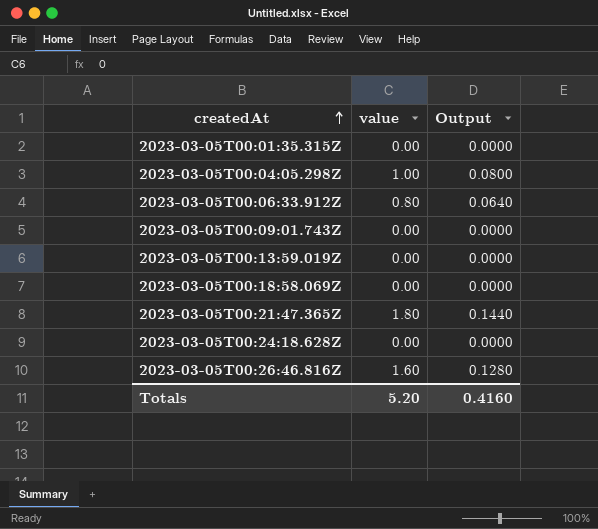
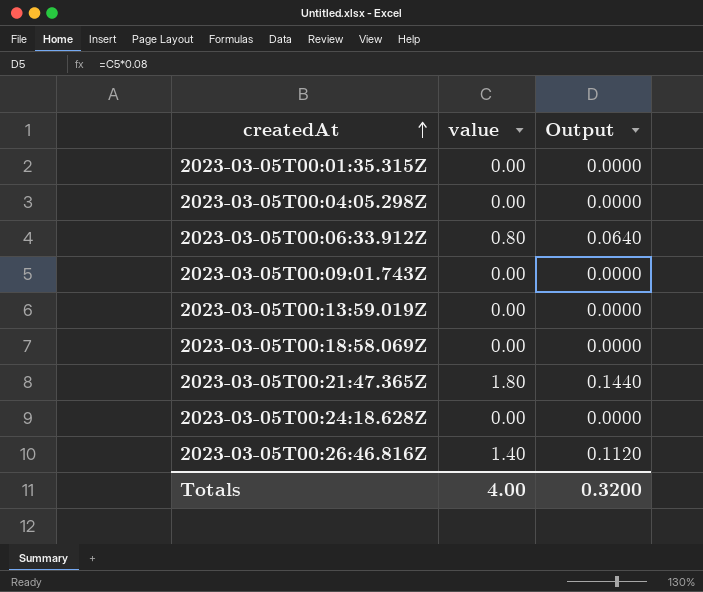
2023-03-05T00:04:05.298Z | value: 1.00 -> 0.00
2023-03-05T00:04:05.298Z | Output: 0.0800 -> 0.0000
2023-03-05T00:26:46.816Z | value: 1.60 -> 1.40
2023-03-05T00:26:46.816Z | Output: 0.1280 -> 0.1120
Totals | value: 5.20 -> 4.00
Totals | Output: 0.4160 -> 0.3200

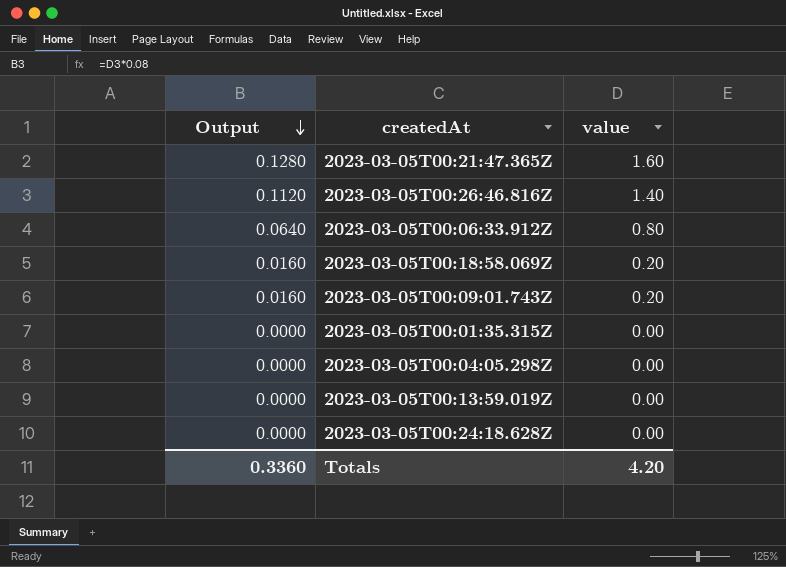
row order: createdAt ascending -> Output descending
column Output | position: 3 -> 1
2023-03-05T00:21:47.365Z | Output: 0.1440 -> 0.1280
2023-03-05T00:21:47.365Z | value: 1.80 -> 1.60
2023-03-05T00:18:58.069Z | Output: 0.0000 -> 0.0160
2023-03-05T00:18:58.069Z | value: 0.00 -> 0.20
2023-03-05T00:09:01.743Z | Output: 0.0000 -> 0.0160
2023-03-05T00:09:01.743Z | value: 0.00 -> 0.20
Totals | Output: 0.3200 -> 0.3360
Totals | value: 4.00 -> 4.20

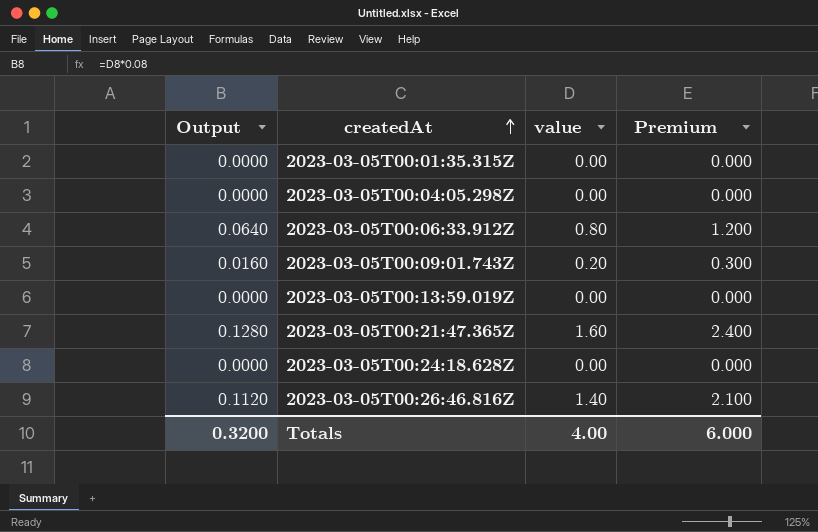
row order: Output descending -> createdAt ascending
column Premium | formula: none -> [value] * 1.5
row 2023-03-05T00:18:58.069Z: 0.0160 | 0.20 -> none
Totals | Output: 0.3360 -> 0.3200
Totals | value: 4.20 -> 4.00

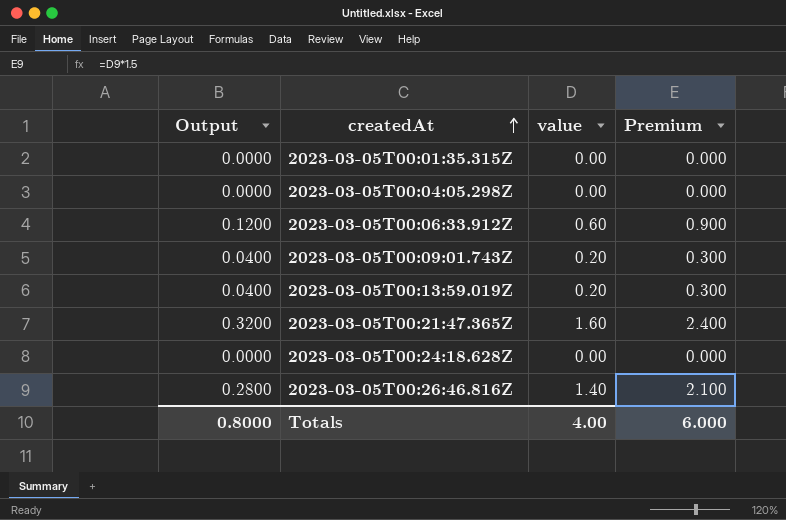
column Output | formula: [value] * 0.08 -> [value] * 0.2
2023-03-05T00:06:33.912Z | value: 0.80 -> 0.60
2023-03-05T00:06:33.912Z | Premium: 1.200 -> 0.900
2023-03-05T00:13:59.019Z | value: 0.00 -> 0.20
2023-03-05T00:13:59.019Z | Premium: 0.000 -> 0.300
Totals | Output: 0.3200 -> 0.8000

